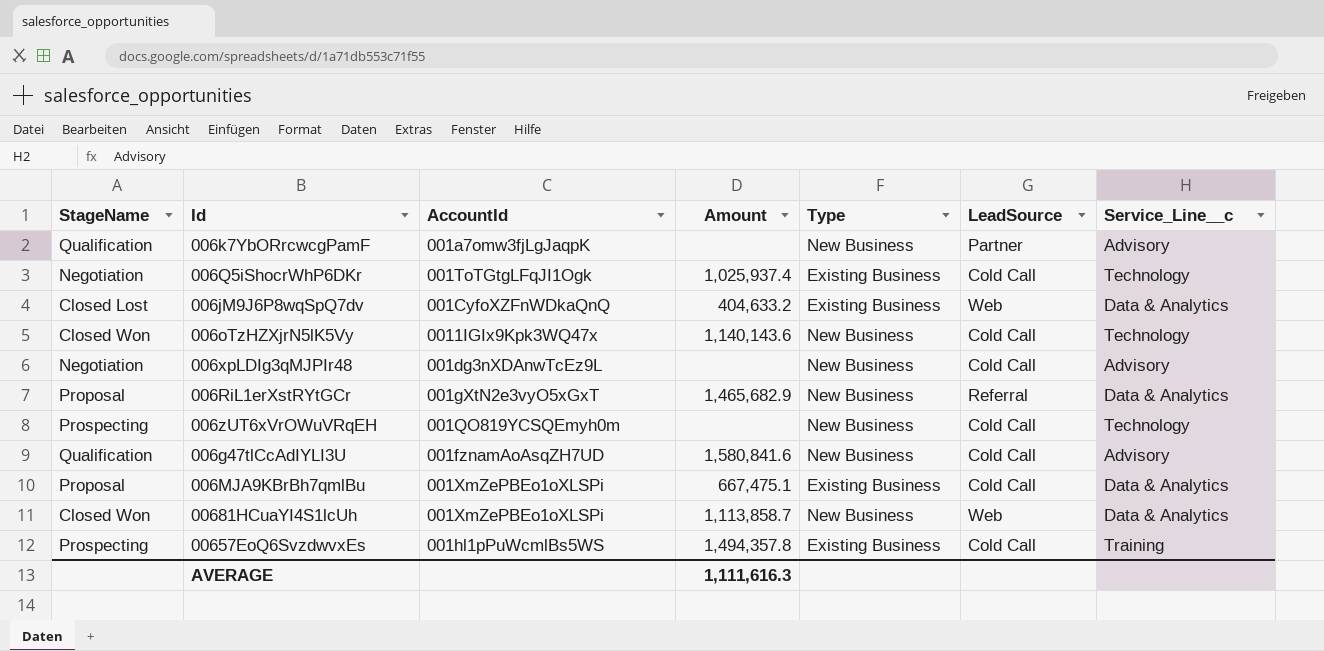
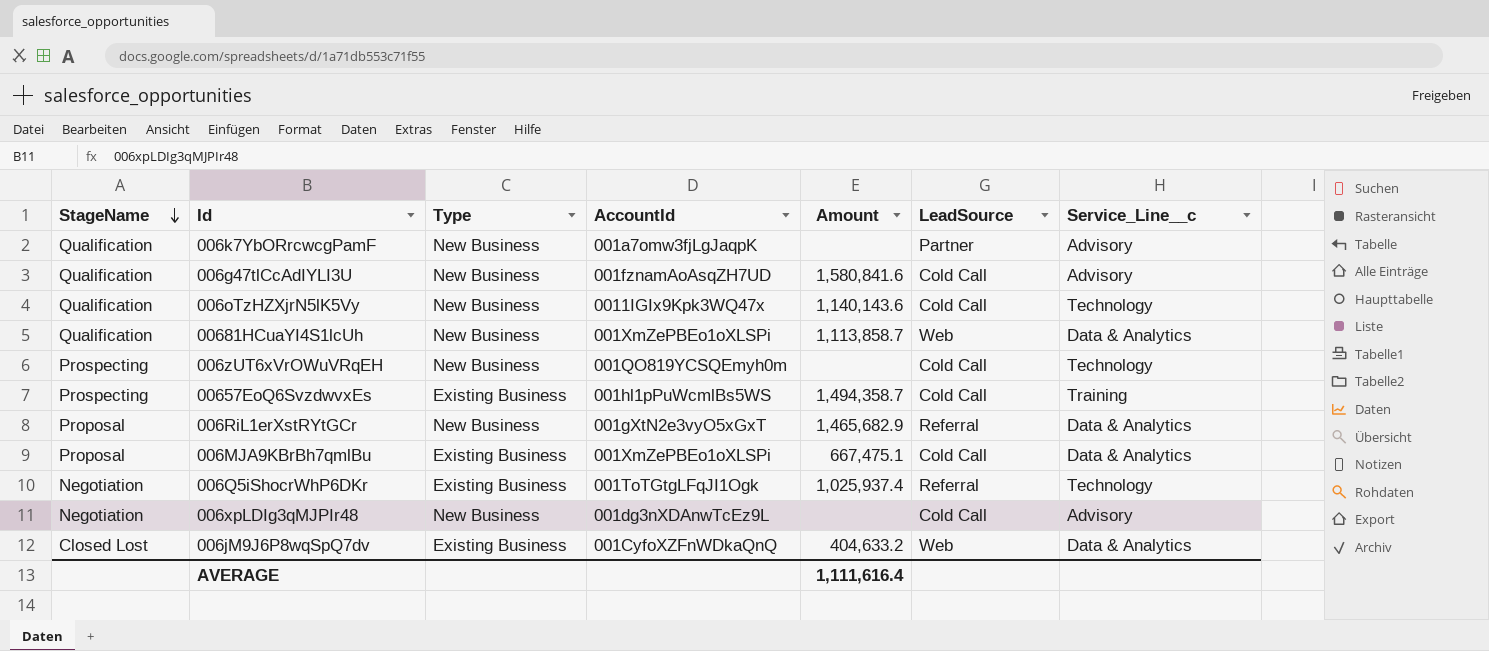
row order: none -> StageName descending
column Type | position: 5 -> 3
006oTzHZXjrN5lK5Vy | StageName: Closed Won -> Qualification
00681HCuaYI4S1lcUh | StageName: Closed Won -> Qualification
00657EoQ6SvzdwvxEs | Amount: 1,494,357.8 -> 1,494,358.7
006Q5iShocrWhP6DKr | LeadSource: Cold Call -> Referral
AVERAGE | Amount: 1,111,616.3 -> 1,111,616.4

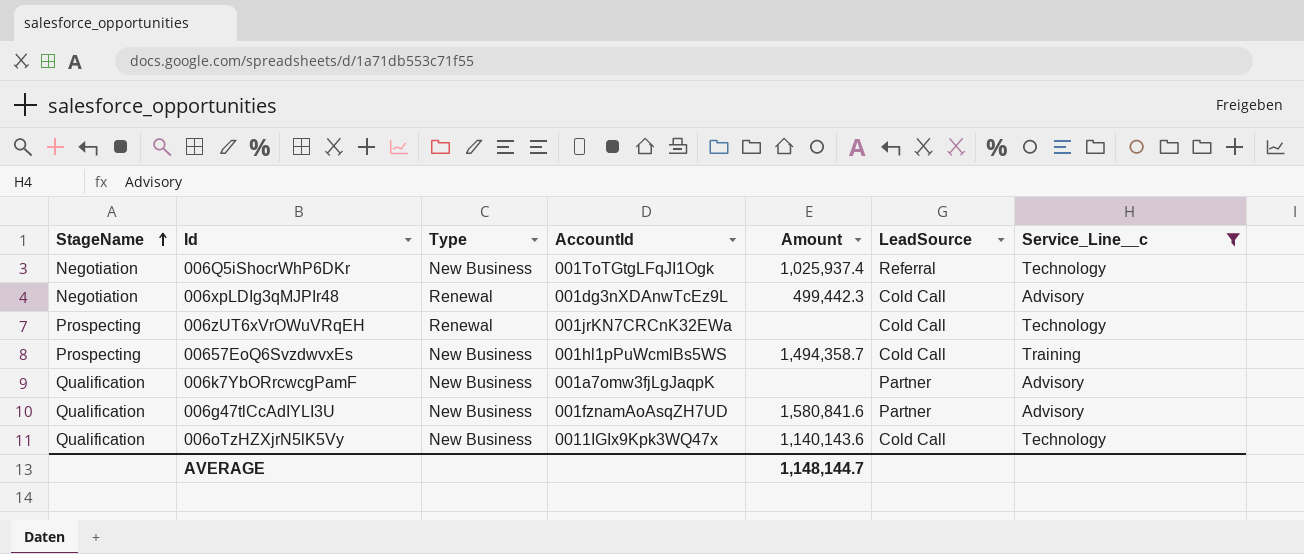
filter: none -> Service_Line__c != Data & Analytics
row order: StageName descending -> StageName ascending
006Q5iShocrWhP6DKr | Type: Existing Business -> New Business
006xpLDIg3qMJPIr48 | Type: New Business -> Renewal
006xpLDIg3qMJPIr48 | Amount: none -> 499,442.3
006zUT6xVrOWuVRqEH | Type: New Business -> Renewal
006zUT6xVrOWuVRqEH | AccountId: 001QO819YCSQEmyh0m -> 001jrKN7CRCnK32EWa
00657EoQ6SvzdwvxEs | Type: Existing Business -> New Business
006g47tlCcAdIYLI3U | LeadSource: Cold Call -> Partner
AVERAGE | Amount: 1,111,616.4 -> 1,148,144.7

